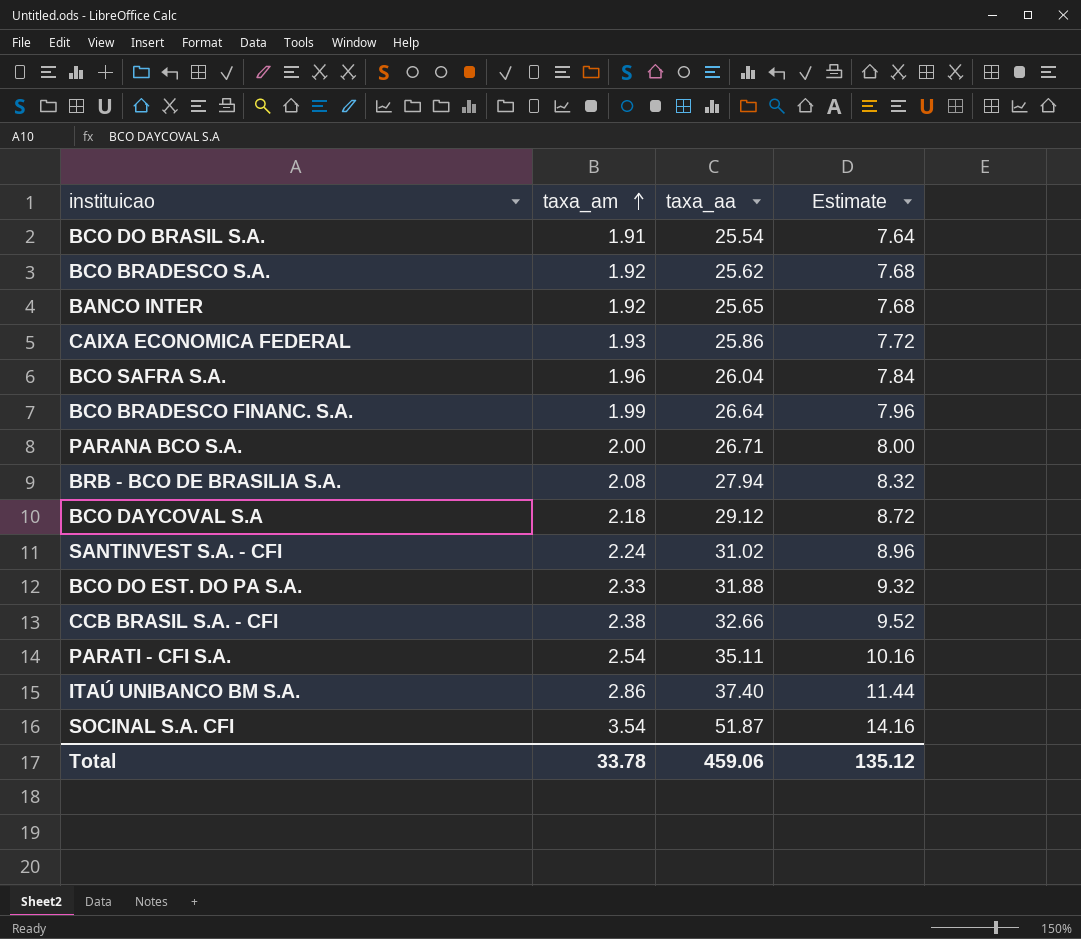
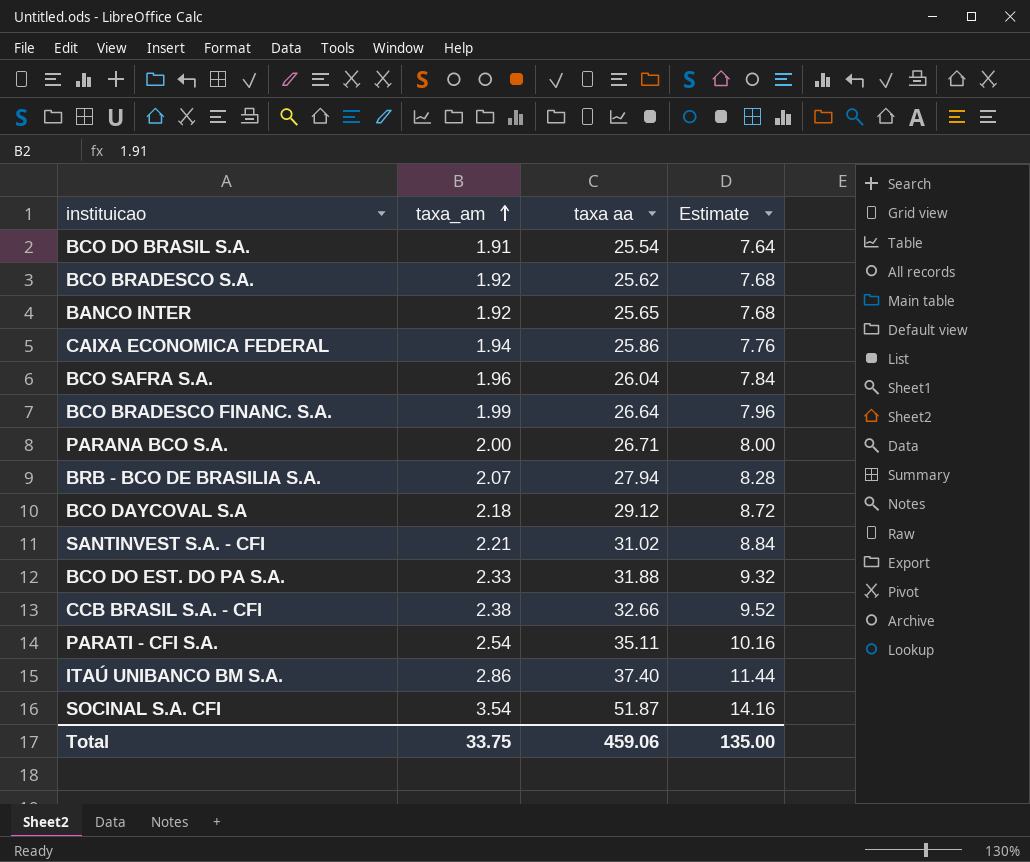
column name: taxa_aa -> taxa aa
CAIXA ECONOMICA FEDERAL | taxa_am: 1.93 -> 1.94
CAIXA ECONOMICA FEDERAL | Estimate: 7.72 -> 7.76
BRB - BCO DE BRASILIA S.A. | taxa_am: 2.08 -> 2.07
BRB - BCO DE BRASILIA S.A. | Estimate: 8.32 -> 8.28
SANTINVEST S.A. - CFI | taxa_am: 2.24 -> 2.21
SANTINVEST S.A. - CFI | Estimate: 8.96 -> 8.84
Total | taxa_am: 33.78 -> 33.75
Total | Estimate: 135.12 -> 135.00

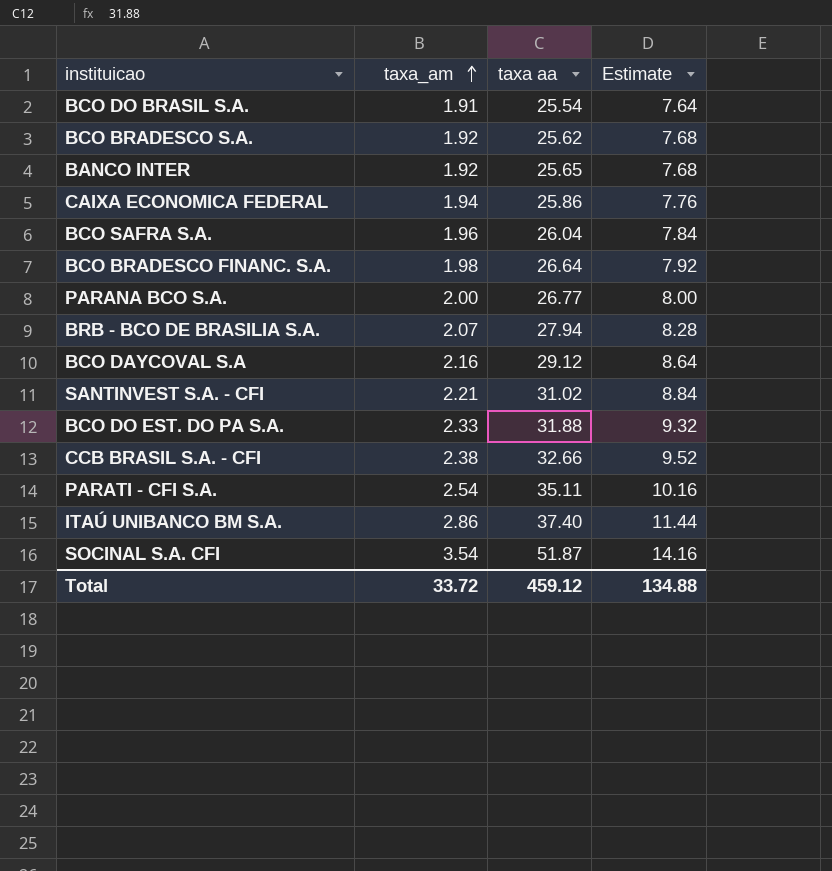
BCO BRADESCO FINANC. S.A. | taxa_am: 1.99 -> 1.98
BCO BRADESCO FINANC. S.A. | Estimate: 7.96 -> 7.92
PARANA BCO S.A. | taxa aa: 26.71 -> 26.77
BCO DAYCOVAL S.A | taxa_am: 2.18 -> 2.16
BCO DAYCOVAL S.A | Estimate: 8.72 -> 8.64
Total | taxa_am: 33.75 -> 33.72
Total | taxa aa: 459.06 -> 459.12
Total | Estimate: 135.00 -> 134.88

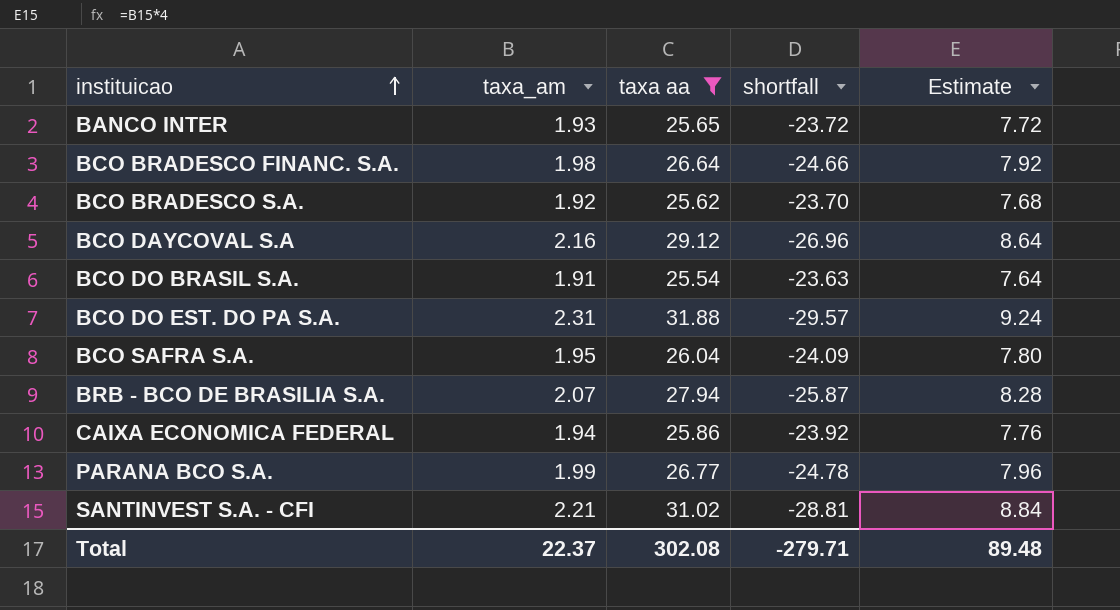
filter: none -> taxa aa <= 31.88
row order: taxa_am ascending -> instituicao ascending
column shortfall | formula: none -> [taxa_am] - [taxa aa]
BANCO INTER | taxa_am: 1.92 -> 1.93
BANCO INTER | Estimate: 7.68 -> 7.72
BCO DO EST. DO PA S.A. | taxa_am: 2.33 -> 2.31
BCO DO EST. DO PA S.A. | Estimate: 9.32 -> 9.24
BCO SAFRA S.A. | taxa_am: 1.96 -> 1.95
BCO SAFRA S.A. | Estimate: 7.84 -> 7.80
PARANA BCO S.A. | taxa_am: 2.00 -> 1.99
PARANA BCO S.A. | Estimate: 8.00 -> 7.96
Total | taxa_am: 33.72 -> 22.37
Total | taxa aa: 459.12 -> 302.08
Total | Estimate: 134.88 -> 89.48

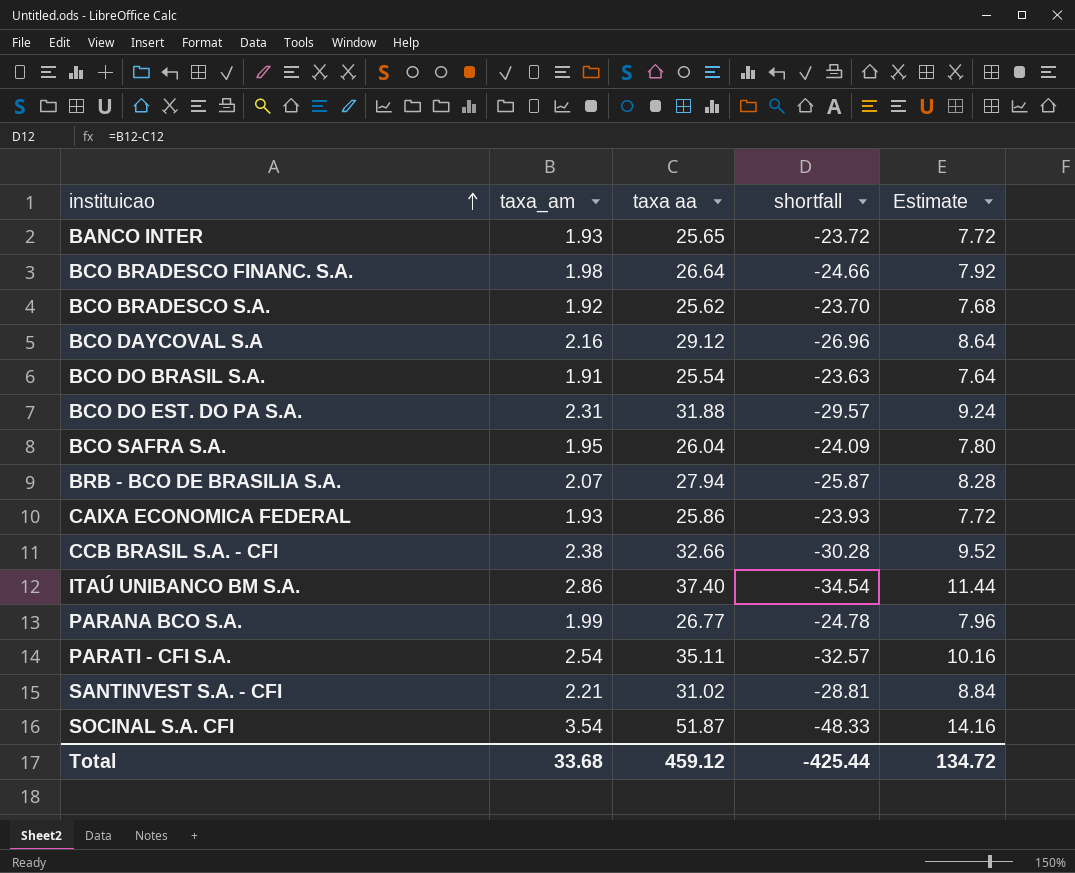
filter: taxa aa <= 31.88 -> none
CAIXA ECONOMICA FEDERAL | taxa_am: 1.94 -> 1.93
CAIXA ECONOMICA FEDERAL | shortfall: -23.92 -> -23.93
CAIXA ECONOMICA FEDERAL | Estimate: 7.76 -> 7.72
Total | taxa_am: 22.37 -> 33.68
Total | taxa aa: 302.08 -> 459.12
Total | shortfall: -279.71 -> -425.44
Total | Estimate: 89.48 -> 134.72

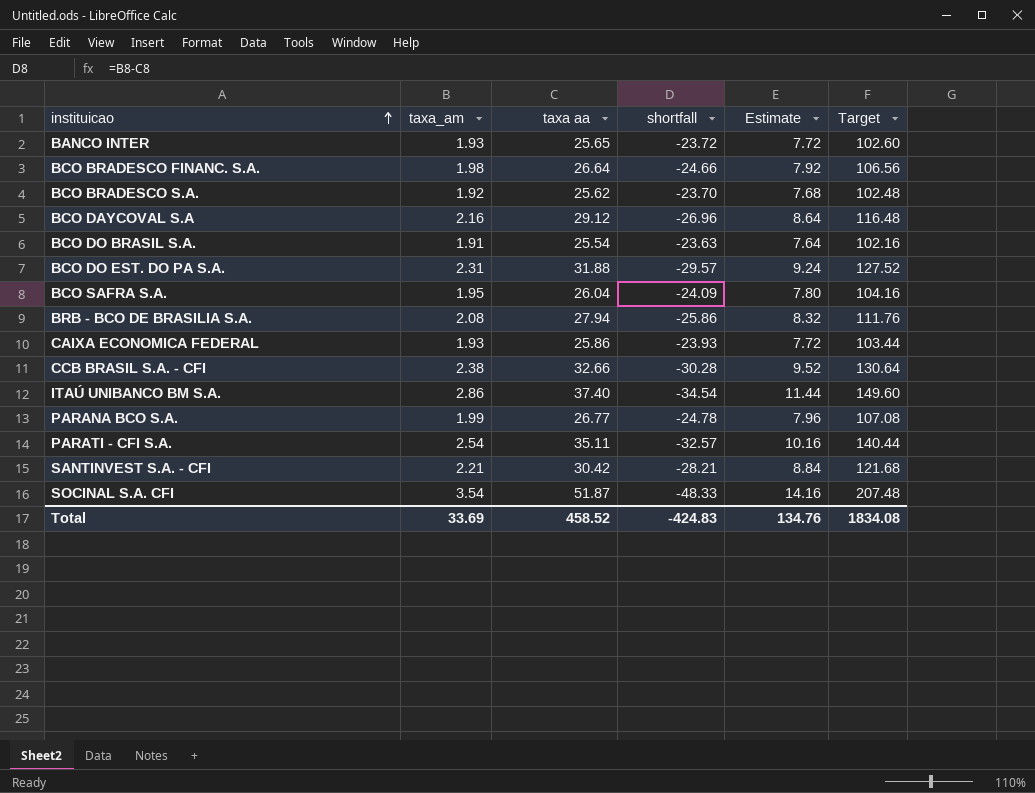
column Target | formula: none -> [taxa aa] * 4
BRB - BCO DE BRASILIA S.A. | taxa_am: 2.07 -> 2.08
BRB - BCO DE BRASILIA S.A. | shortfall: -25.87 -> -25.86
BRB - BCO DE BRASILIA S.A. | Estimate: 8.28 -> 8.32
SANTINVEST S.A. - CFI | taxa aa: 31.02 -> 30.42
SANTINVEST S.A. - CFI | shortfall: -28.81 -> -28.21
Total | taxa_am: 33.68 -> 33.69
Total | taxa aa: 459.12 -> 458.52
Total | shortfall: -425.44 -> -424.83
Total | Estimate: 134.72 -> 134.76

